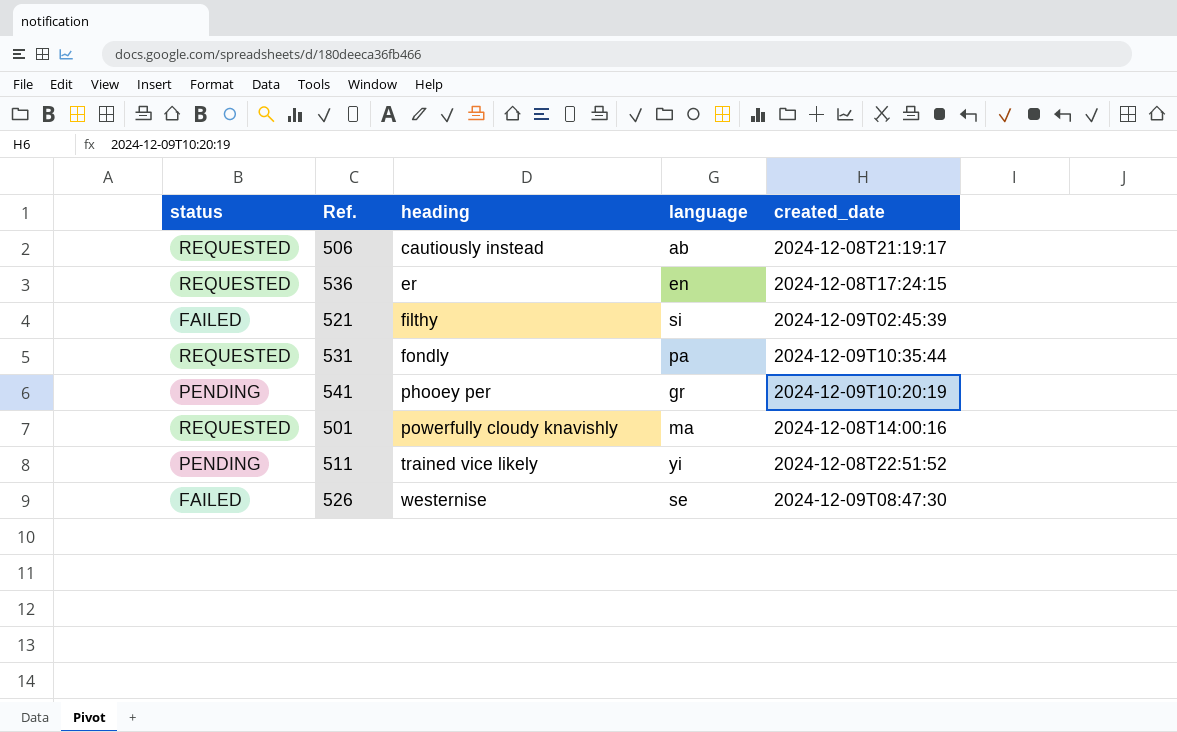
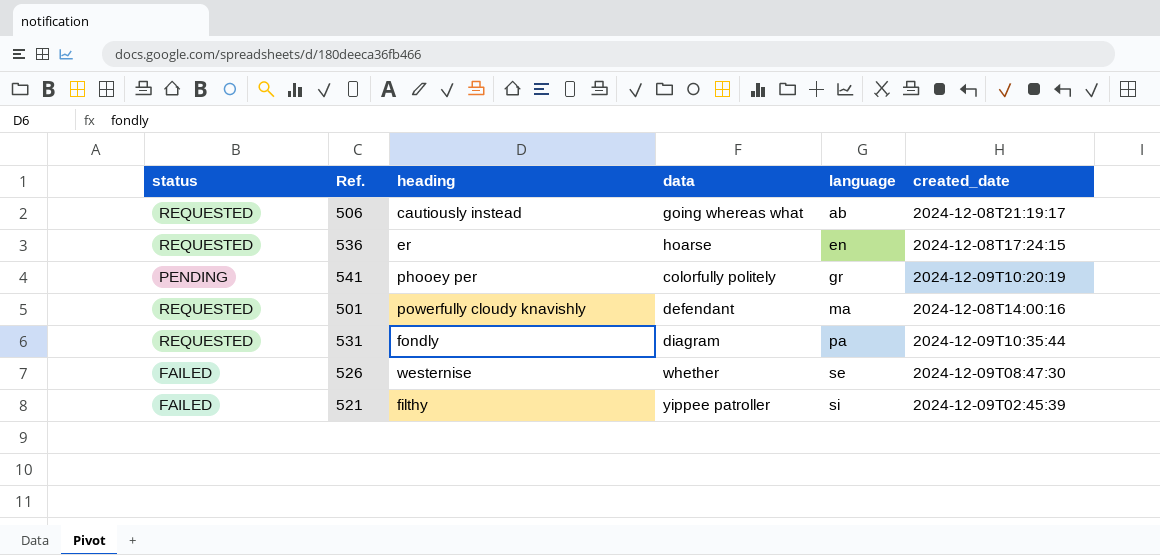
row order: heading ascending -> language ascending
column data | position: none -> 4
row 511: PENDING | trained vice likely | yi | 2024-12-08T22:51:52 -> none

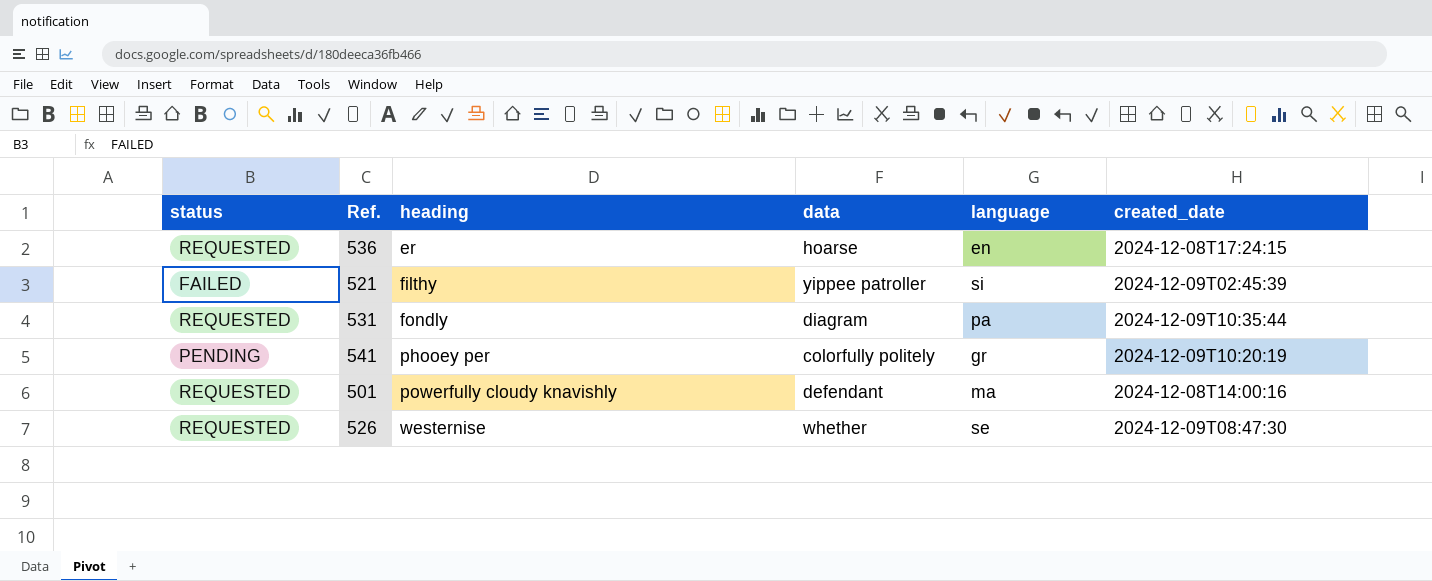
row order: language ascending -> heading ascending
row 506: REQUESTED | cautiously instead | going whereas what | ab | 2024-12-08T21:19:17 -> none
526 | status: FAILED -> REQUESTED

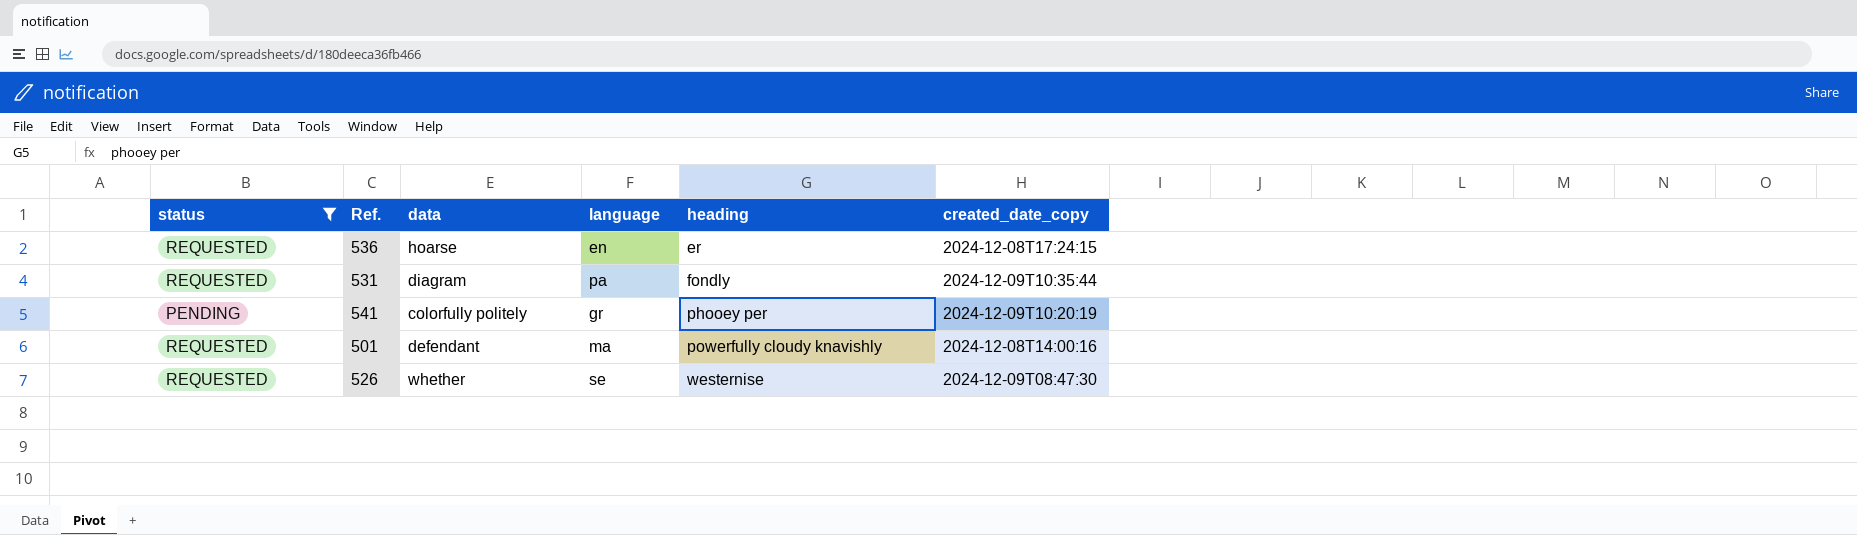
filter: none -> status != FAILED
column heading | position: 3 -> 5
column name: created_date -> created_date_copy

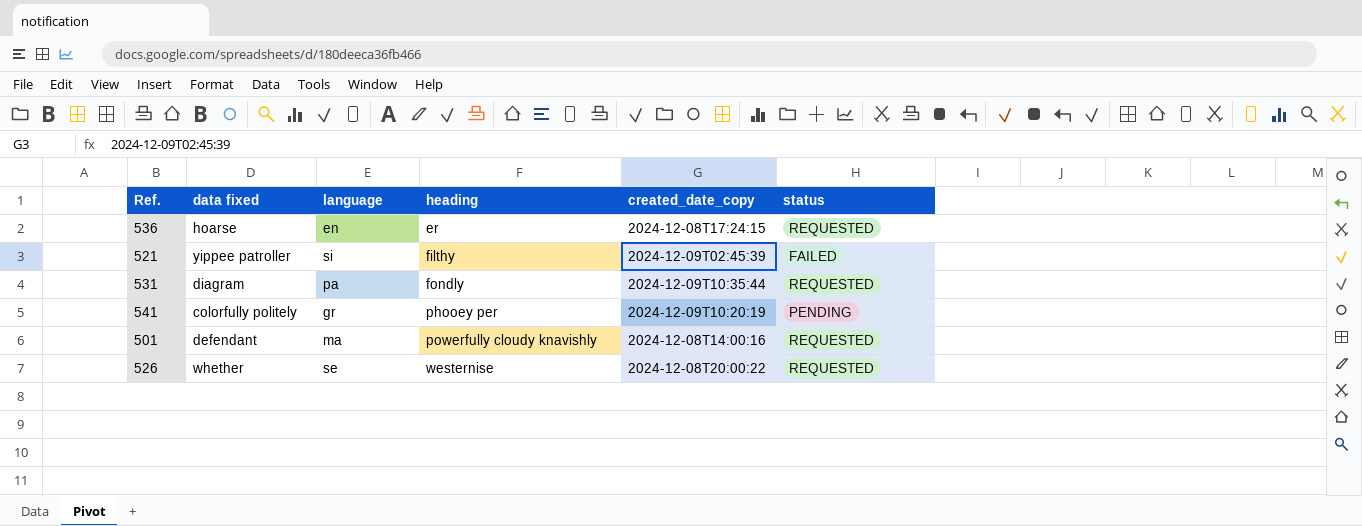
filter: status != FAILED -> none
column name: data -> data fixed
column status | position: 1 -> 6
526 | created_date_copy: 2024-12-09T08:47:30 -> 2024-12-08T20:00:22

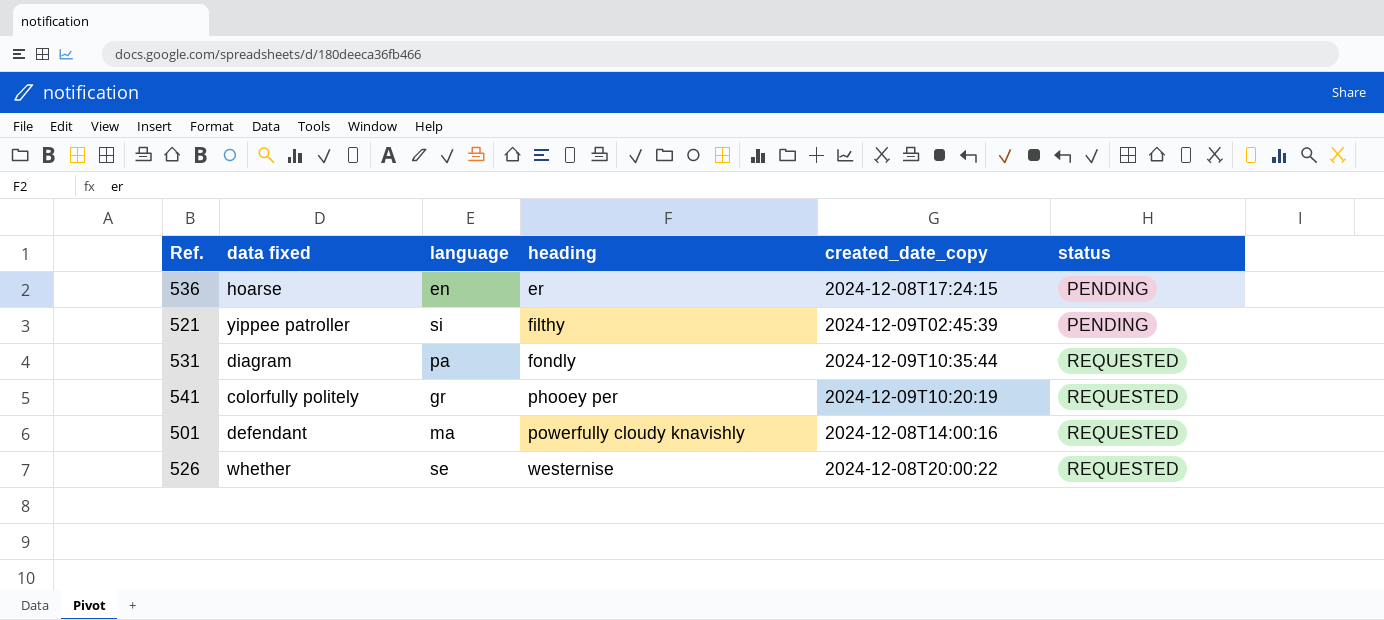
536 | status: REQUESTED -> PENDING
521 | status: FAILED -> PENDING
541 | status: PENDING -> REQUESTED

